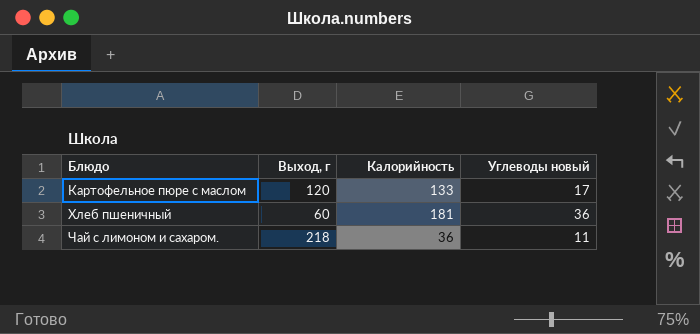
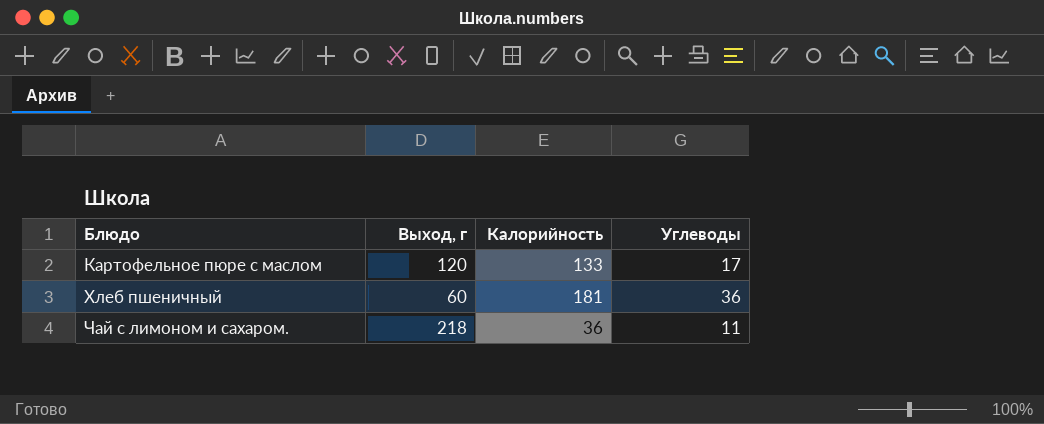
column name: Углеводы новый -> Углеводы

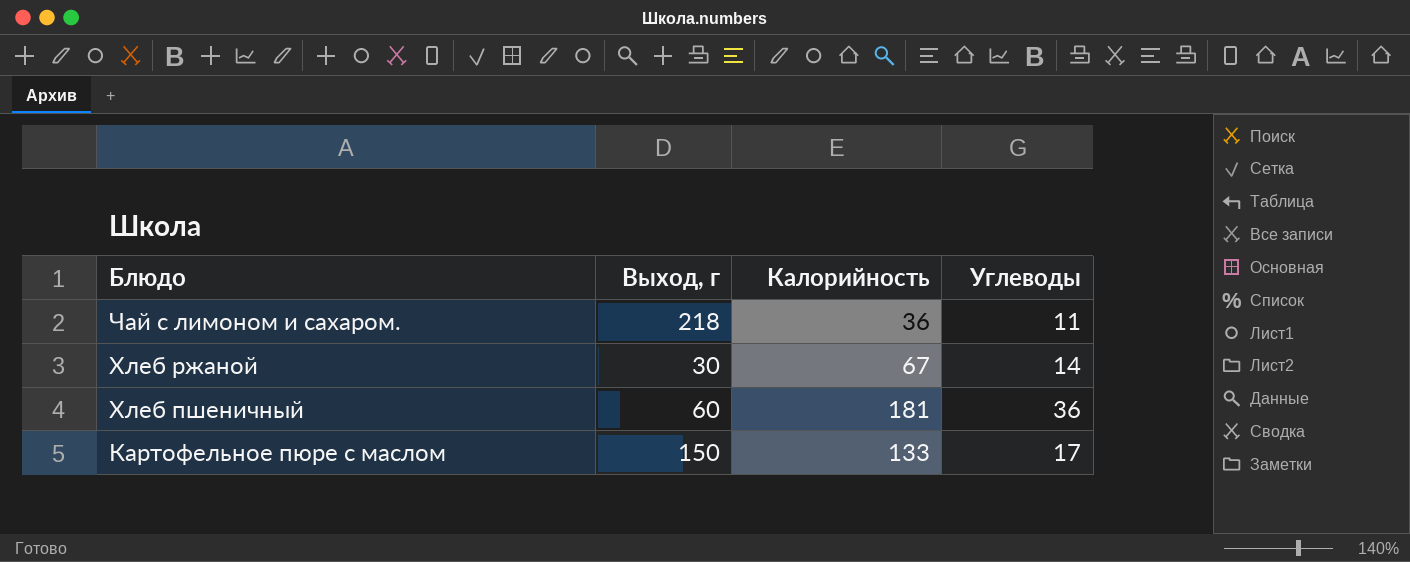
row order: Блюдо ascending -> Блюдо descending
row Хлеб ржаной: none -> 30 | 67 | 14
Картофельное пюре с маслом | Выход, г: 120 -> 150

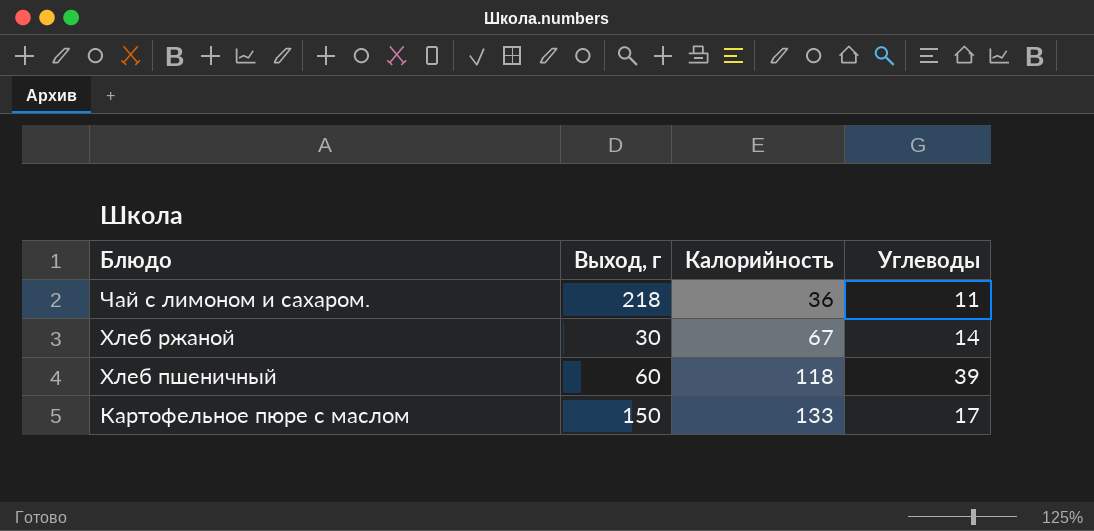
Хлеб пшеничный | Калорийность: 181 -> 118
Хлеб пшеничный | Углеводы: 36 -> 39

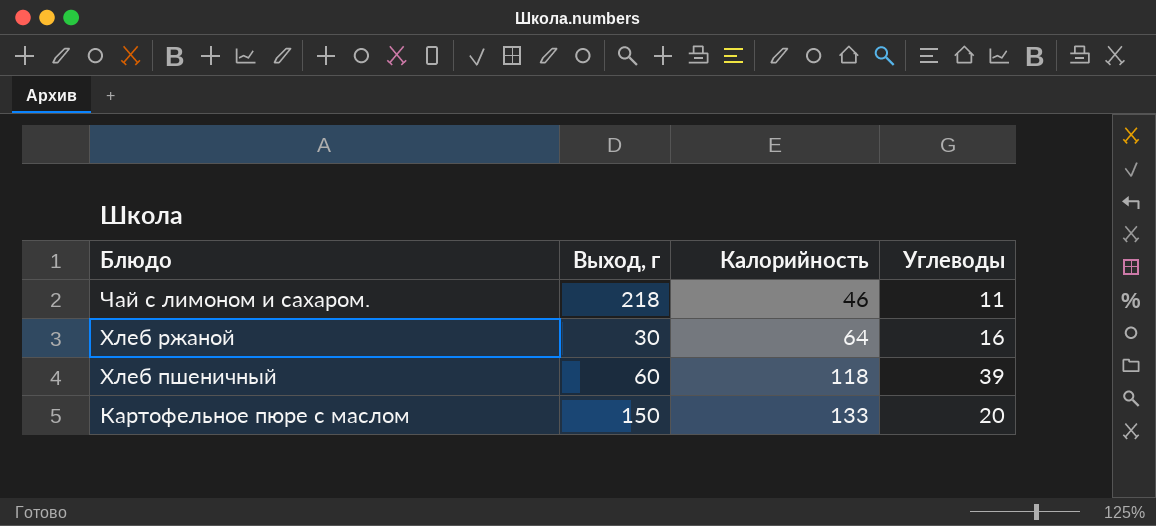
Чай с лимоном и сахаром. | Калорийность: 36 -> 46
Хлеб ржаной | Калорийность: 67 -> 64
Хлеб ржаной | Углеводы: 14 -> 16
Картофельное пюре с маслом | Углеводы: 17 -> 20

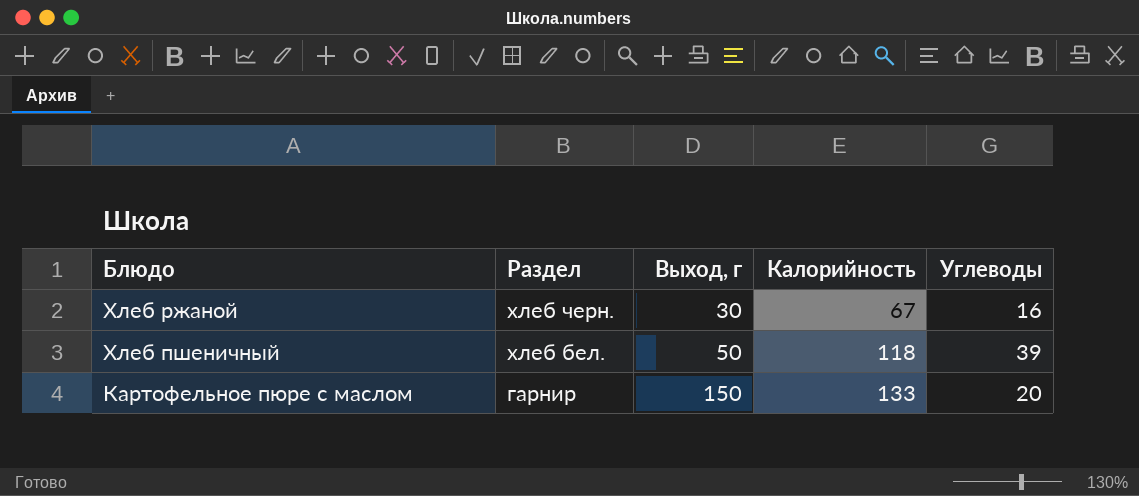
column Раздел | position: none -> 2
row Чай с лимоном и сахаром.: 218 | 46 | 11 -> none
Хлеб ржаной | Калорийность: 64 -> 67
Хлеб пшеничный | Выход, г: 60 -> 50

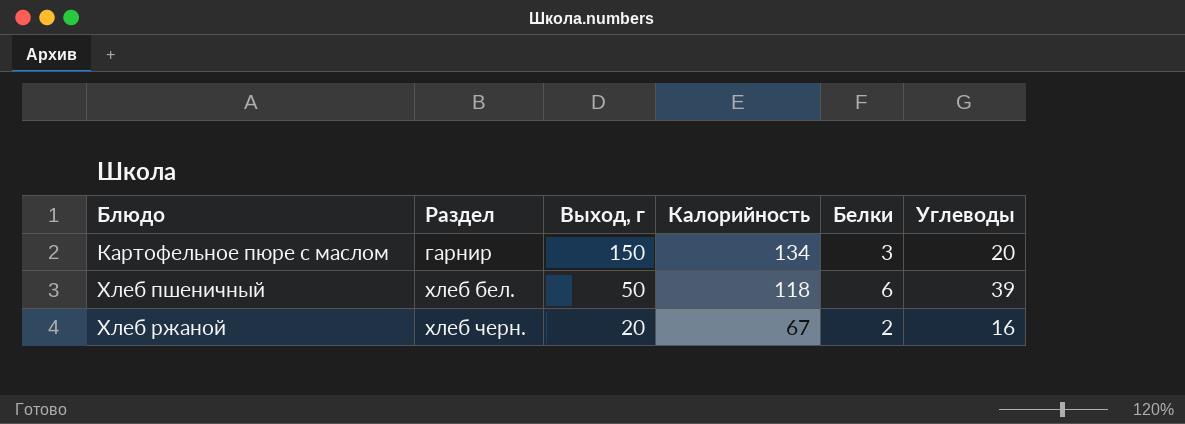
row order: Блюдо descending -> Блюдо ascending
column Белки | position: none -> 5
Картофельное пюре с маслом | Калорийность: 133 -> 134
Хлеб ржаной | Выход, г: 30 -> 20

